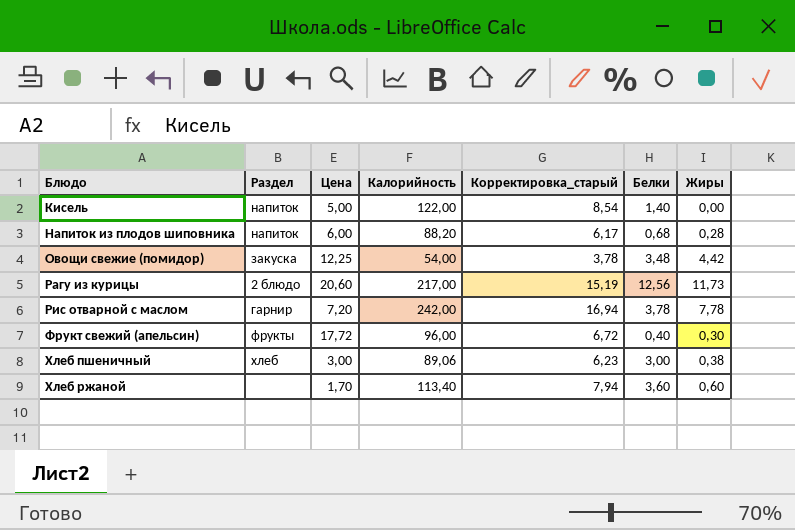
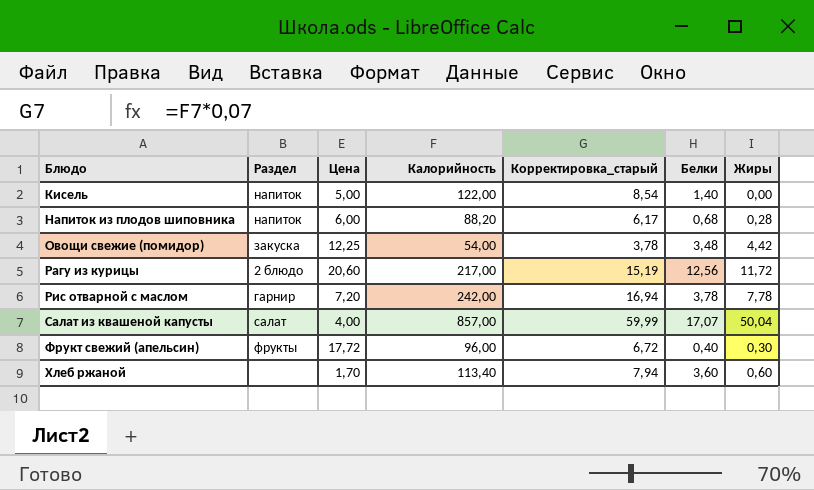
row Хлеб пшеничный: хлеб | 3,00 | 89,06 | 6,23 | 3,00 | 0,38 -> none
Рагу из курицы | Жиры: 11,73 -> 11,72
row Салат из квашеной капусты: none -> салат | 4,00 | 857,00 | 59,99 | 17,07 | 50,04

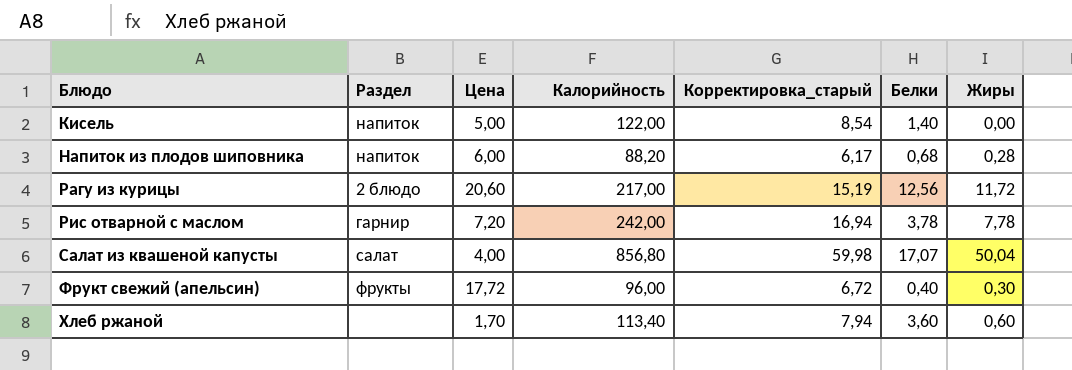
row Овощи свежие (помидор): закуска | 12,25 | 54,00 | 3,78 | 3,48 | 4,42 -> none
Салат из квашеной капусты | Калорийность: 857,00 -> 856,80
Салат из квашеной капусты | Корректировка_старый: 59,99 -> 59,98

